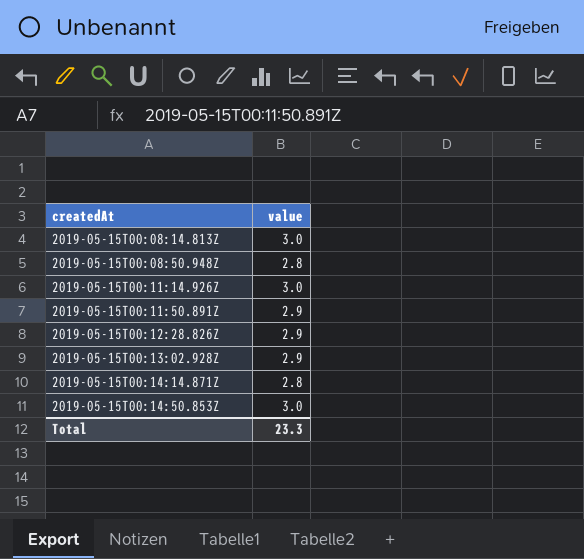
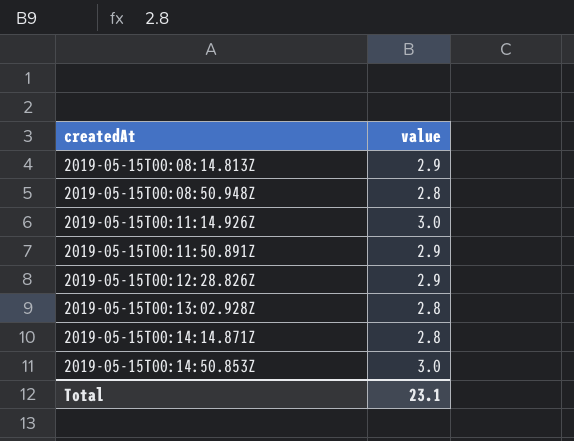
2019-05-15T00:08:14.813Z | value: 3.0 -> 2.9
2019-05-15T00:13:02.928Z | value: 2.9 -> 2.8
Total | value: 23.3 -> 23.1

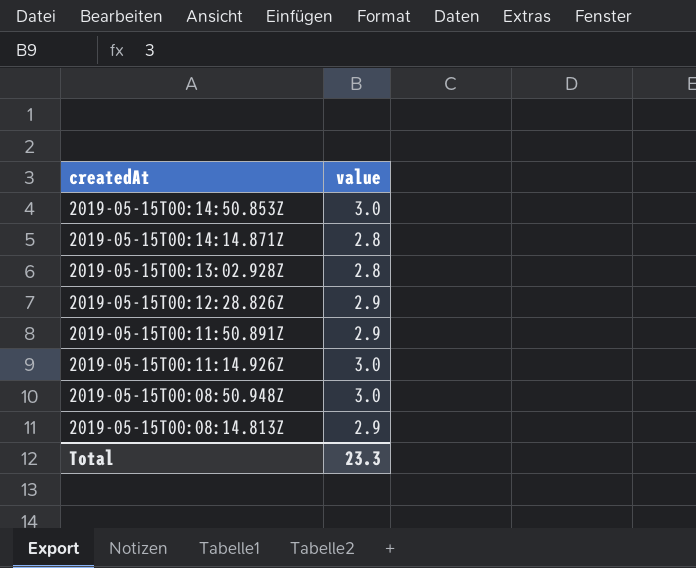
row order: createdAt ascending -> createdAt descending
2019-05-15T00:08:50.948Z | value: 2.8 -> 3.0
Total | value: 23.1 -> 23.3

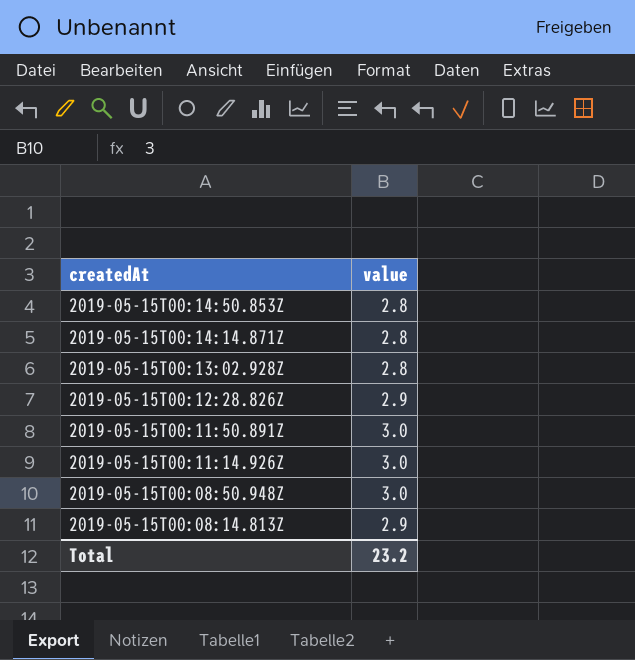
2019-05-15T00:14:50.853Z | value: 3.0 -> 2.8
2019-05-15T00:11:50.891Z | value: 2.9 -> 3.0
Total | value: 23.3 -> 23.2

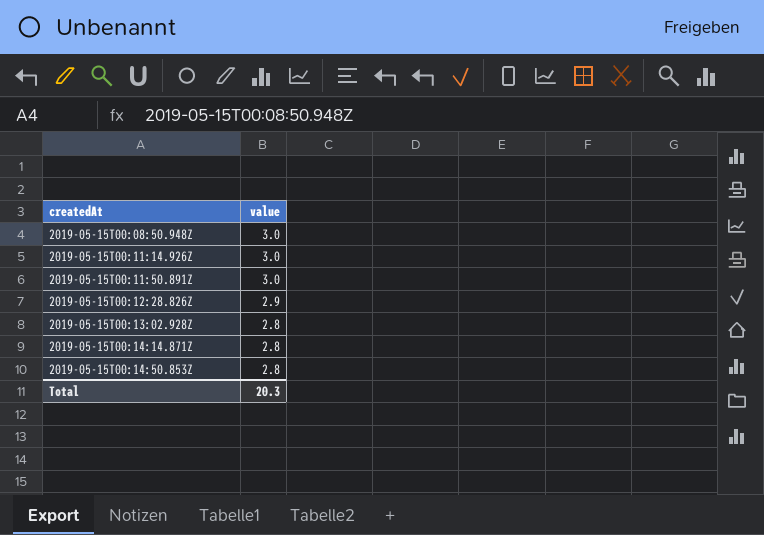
row order: createdAt descending -> createdAt ascending
row 2019-05-15T00:08:14.813Z: 2.9 -> none
Total | value: 23.2 -> 20.3

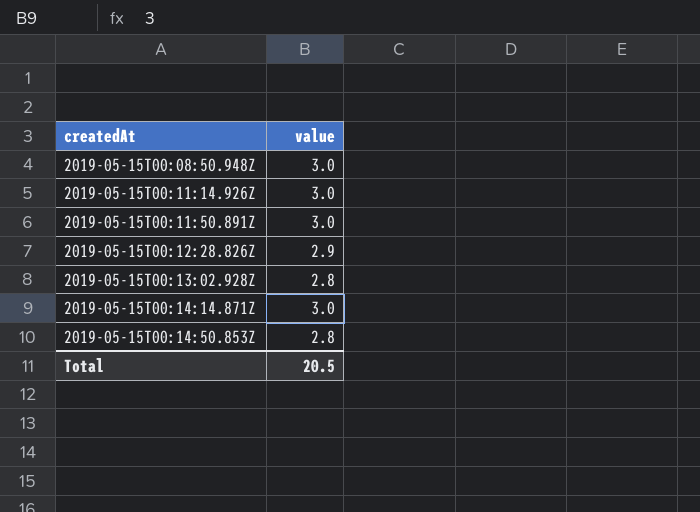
2019-05-15T00:14:14.871Z | value: 2.8 -> 3.0
Total | value: 20.3 -> 20.5

